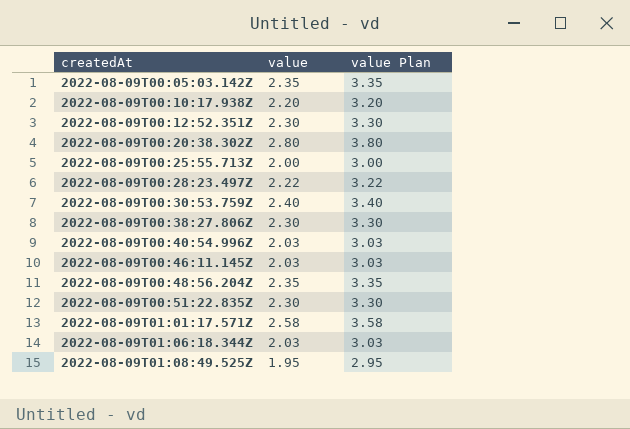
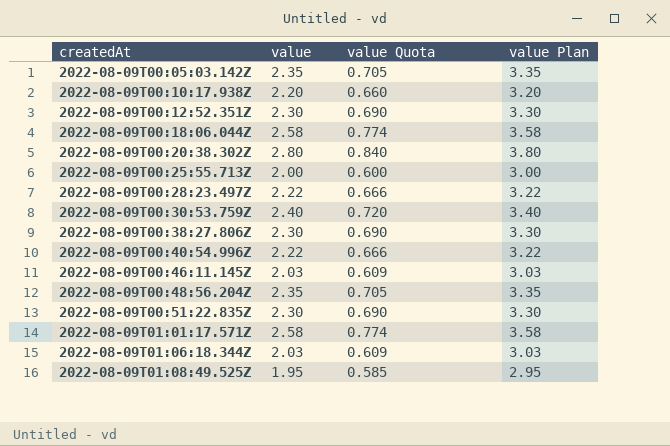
column value Quota | formula: none -> [value] * 0.3
row 2022-08-09T00:18:06.044Z: none -> 2.58 | 0.774 | 3.58
2022-08-09T00:40:54.996Z | value: 2.03 -> 2.22
2022-08-09T00:40:54.996Z | value Plan: 3.03 -> 3.22

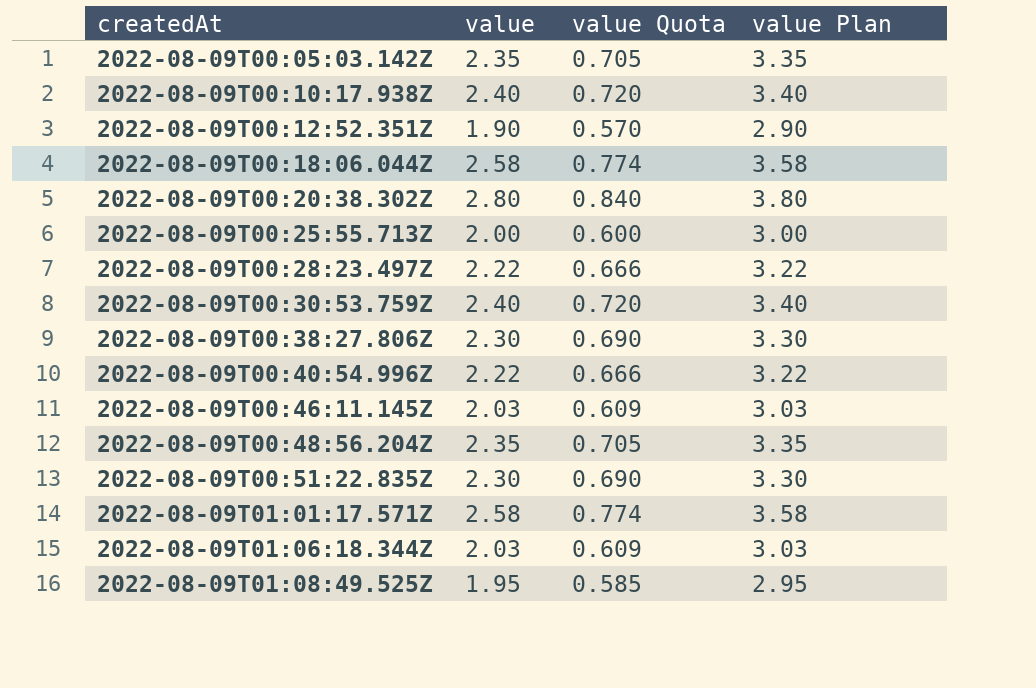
2022-08-09T00:10:17.938Z | value: 2.20 -> 2.40
2022-08-09T00:10:17.938Z | value Quota: 0.660 -> 0.720
2022-08-09T00:10:17.938Z | value Plan: 3.20 -> 3.40
2022-08-09T00:12:52.351Z | value: 2.30 -> 1.90
2022-08-09T00:12:52.351Z | value Quota: 0.690 -> 0.570
2022-08-09T00:12:52.351Z | value Plan: 3.30 -> 2.90

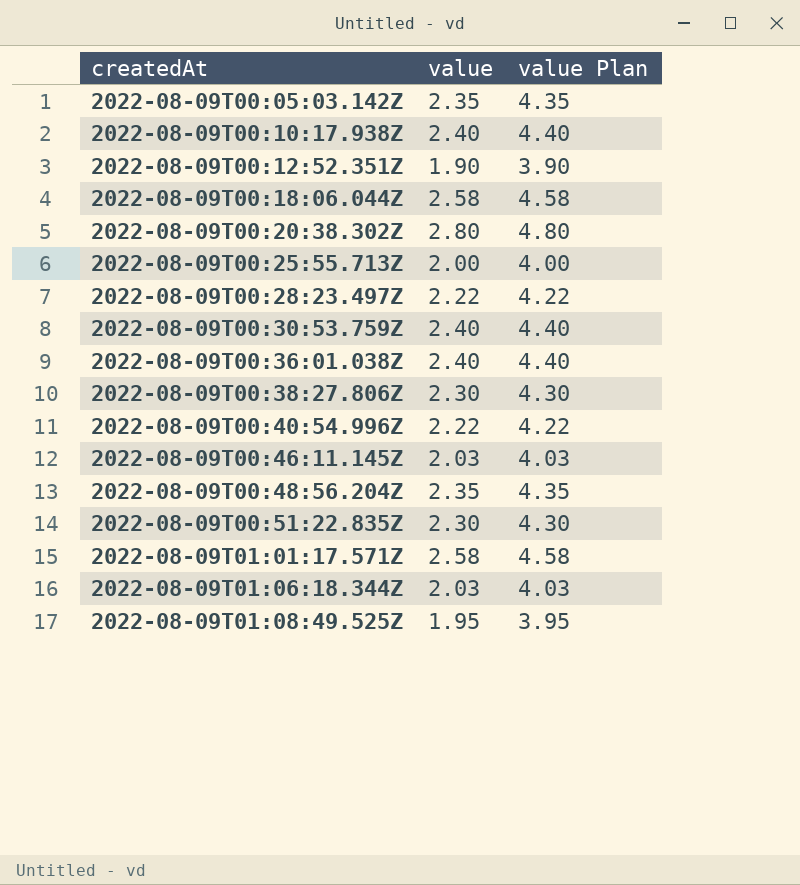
column value Quota | formula: [value] * 0.3 -> none
column value Plan | formula: [value] + 1 -> [value] + 2
row 2022-08-09T00:36:01.038Z: none -> 2.40 | 4.40

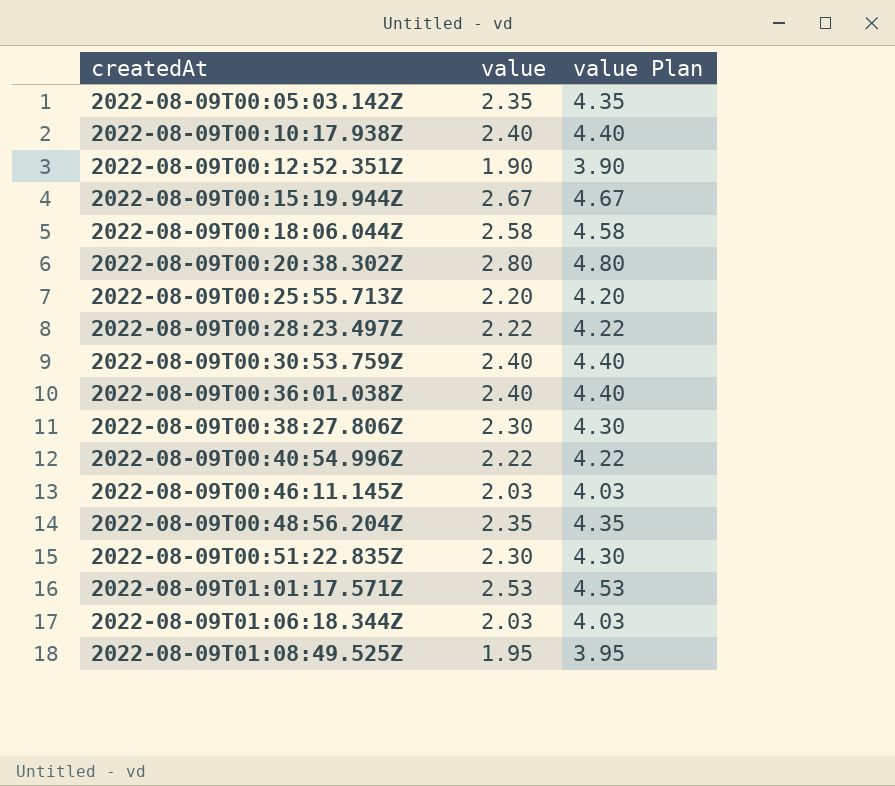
row 2022-08-09T00:15:19.944Z: none -> 2.67 | 4.67
2022-08-09T00:25:55.713Z | value: 2.00 -> 2.20
2022-08-09T00:25:55.713Z | value Plan: 4.00 -> 4.20
2022-08-09T01:01:17.571Z | value: 2.58 -> 2.53
2022-08-09T01:01:17.571Z | value Plan: 4.58 -> 4.53

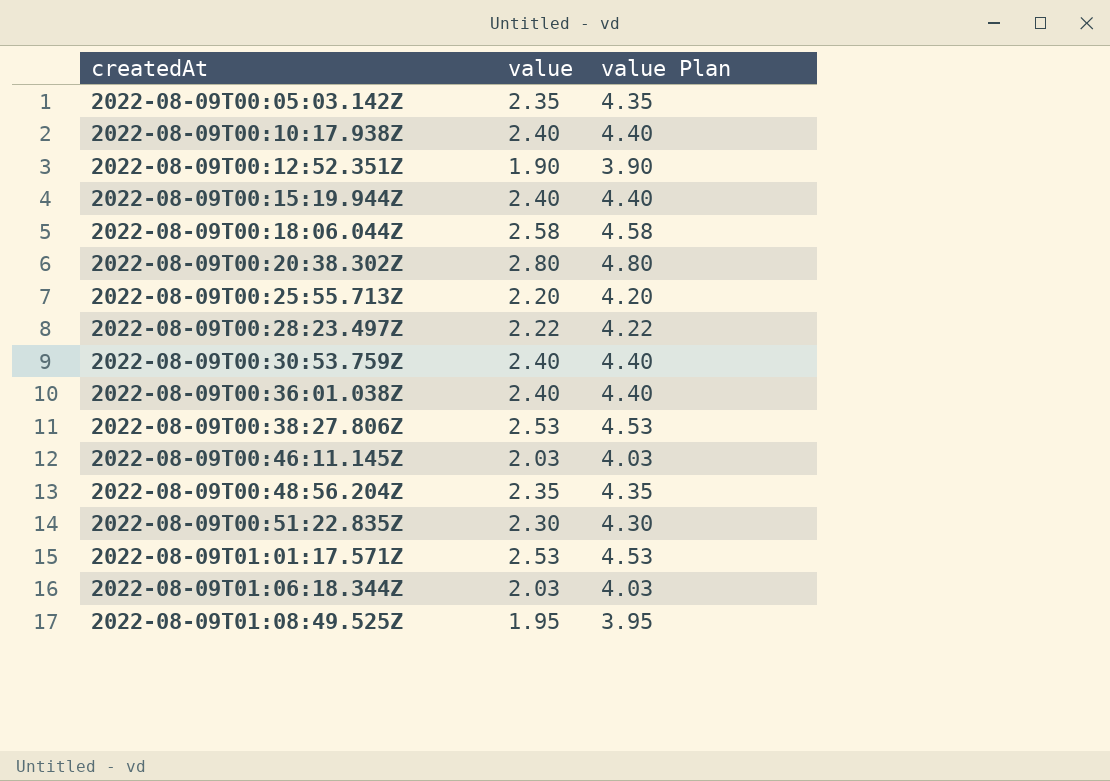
row 2022-08-09T00:40:54.996Z: 2.22 | 4.22 -> none
2022-08-09T00:15:19.944Z | value: 2.67 -> 2.40
2022-08-09T00:15:19.944Z | value Plan: 4.67 -> 4.40
2022-08-09T00:38:27.806Z | value: 2.30 -> 2.53
2022-08-09T00:38:27.806Z | value Plan: 4.30 -> 4.53

